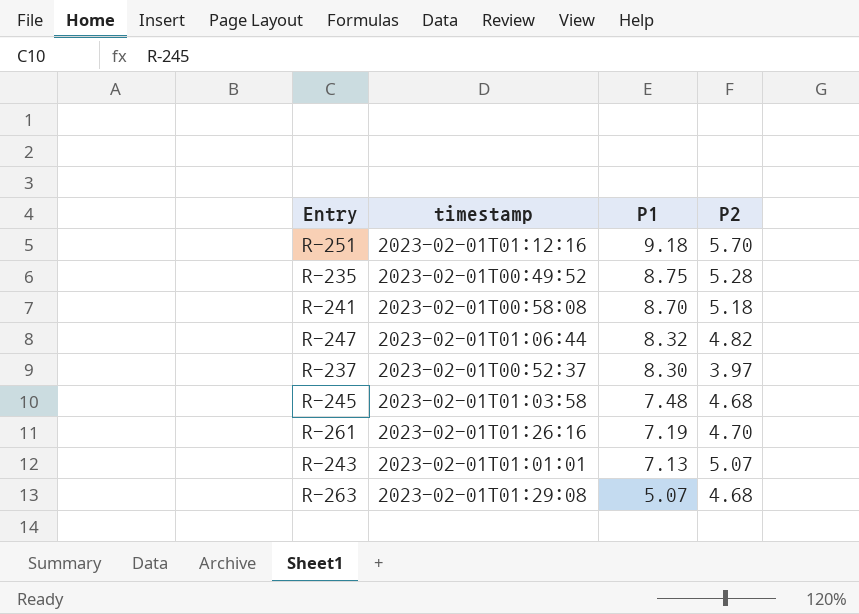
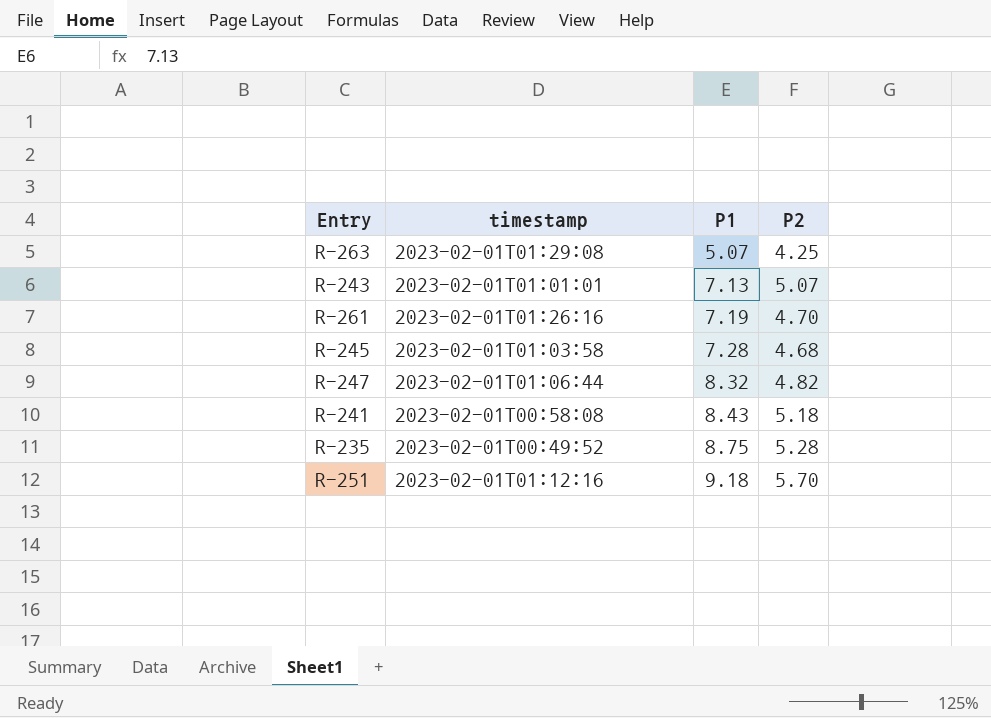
row order: P1 descending -> P1 ascending
row R-237: 2023-02-01T00:52:37 | 8.30 | 3.97 -> none
R-263 | P2: 4.68 -> 4.25
R-245 | P1: 7.48 -> 7.28
R-241 | P1: 8.70 -> 8.43

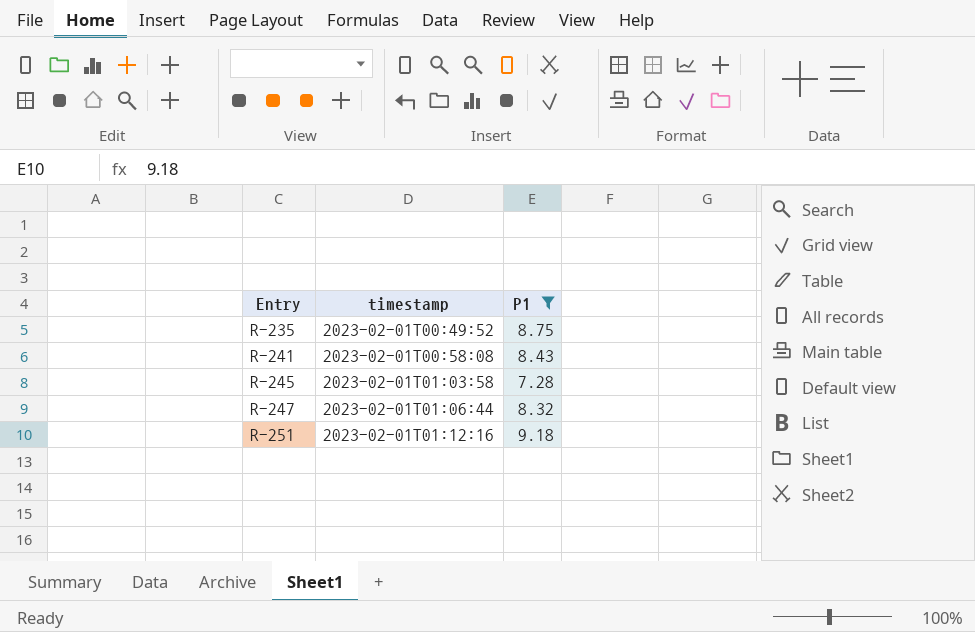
filter: none -> P1 >= 7.28
row order: P1 ascending -> Entry ascending
column P2 | position: 4 -> none

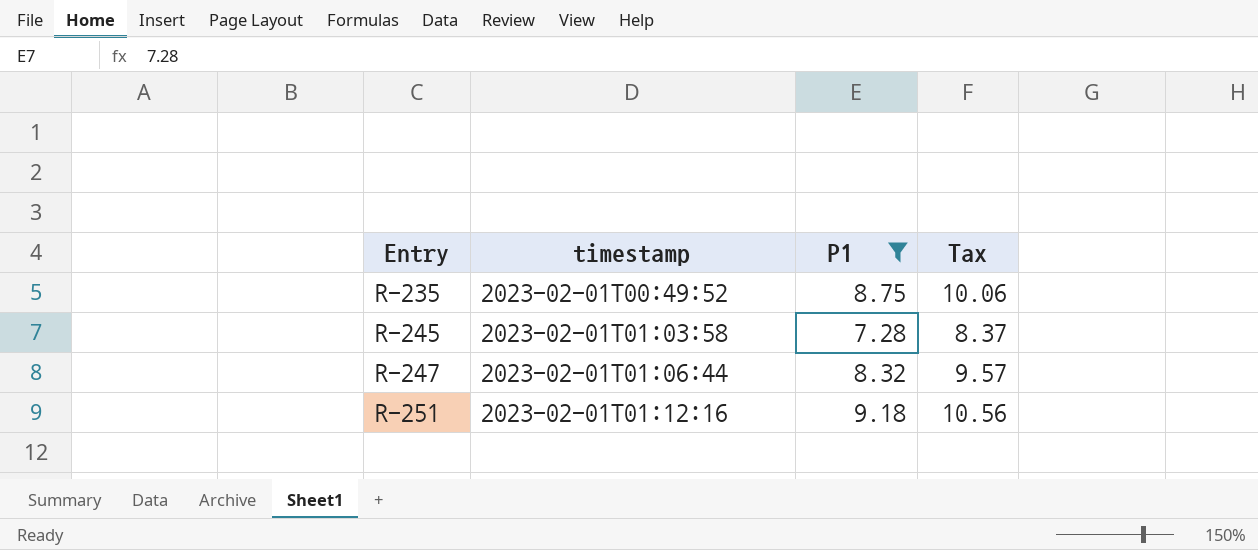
column Tax | formula: none -> [P1] * 1.15
row R-241: 2023-02-01T00:58:08 | 8.43 -> none

